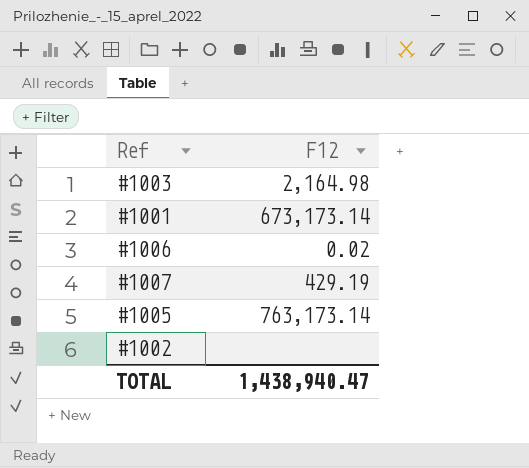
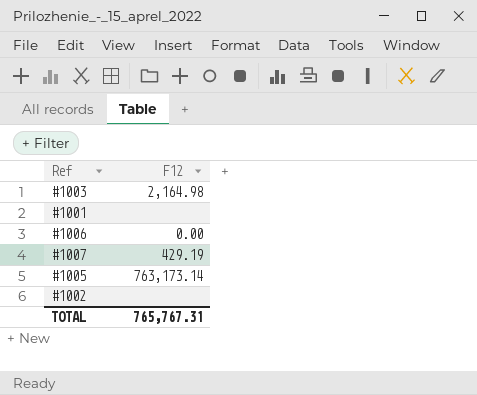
#1001 | F12: 673,173.14 -> none
#1006 | F12: 0.02 -> 0.00
TOTAL | F12: 1,438,940.47 -> 765,767.31

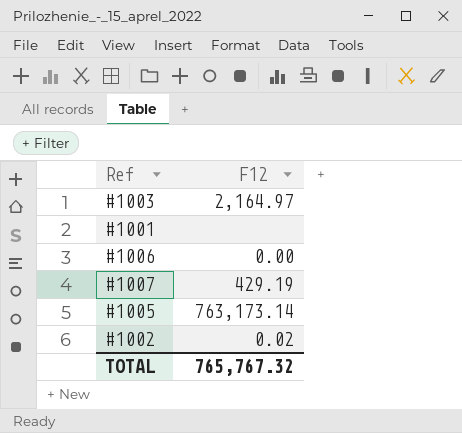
#1003 | F12: 2,164.98 -> 2,164.97
#1002 | F12: none -> 0.02
TOTAL | F12: 765,767.31 -> 765,767.32

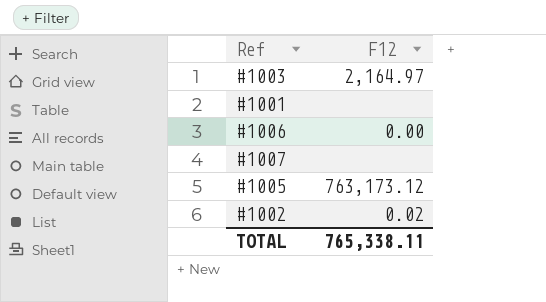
#1007 | F12: 429.19 -> none
#1005 | F12: 763,173.14 -> 763,173.12
TOTAL | F12: 765,767.32 -> 765,338.11

